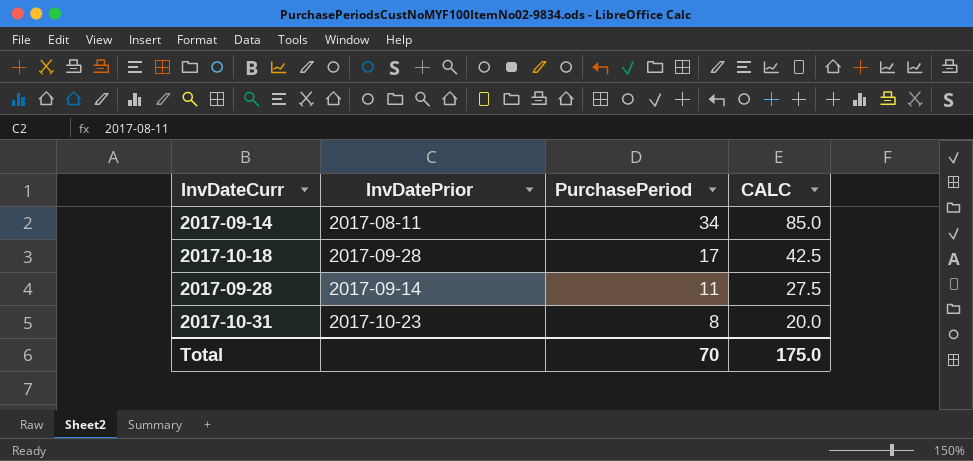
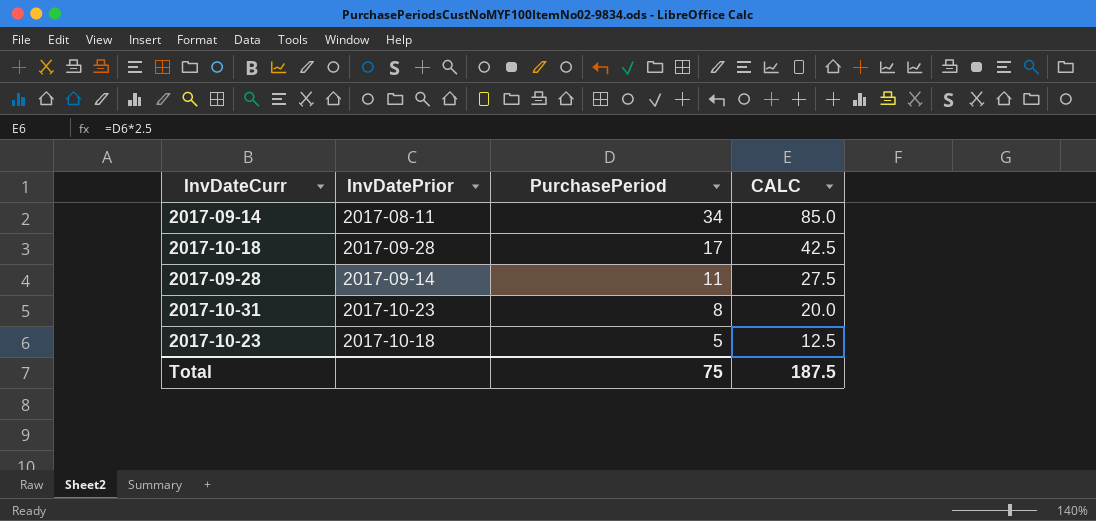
row 2017-10-23: none -> 2017-10-18 | 5 | 12.5
Total | PurchasePeriod: 70 -> 75
Total | CALC: 175.0 -> 187.5

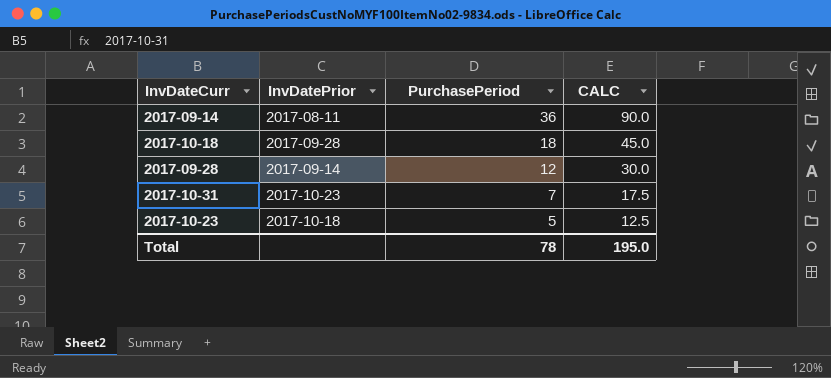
2017-09-14 | PurchasePeriod: 34 -> 36
2017-09-14 | CALC: 85.0 -> 90.0
2017-10-18 | PurchasePeriod: 17 -> 18
2017-10-18 | CALC: 42.5 -> 45.0
2017-09-28 | PurchasePeriod: 11 -> 12
2017-09-28 | CALC: 27.5 -> 30.0
2017-10-31 | PurchasePeriod: 8 -> 7
2017-10-31 | CALC: 20.0 -> 17.5
Total | PurchasePeriod: 75 -> 78
Total | CALC: 187.5 -> 195.0

